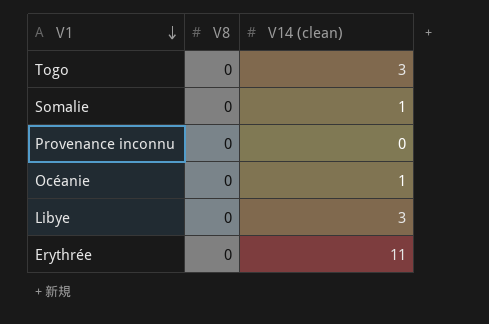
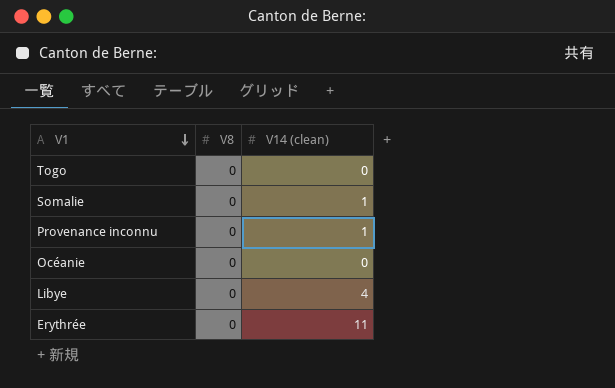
Togo | V14 (clean): 3 -> 0
Provenance inconnu | V14 (clean): 0 -> 1
Océanie | V14 (clean): 1 -> 0
Libye | V14 (clean): 3 -> 4

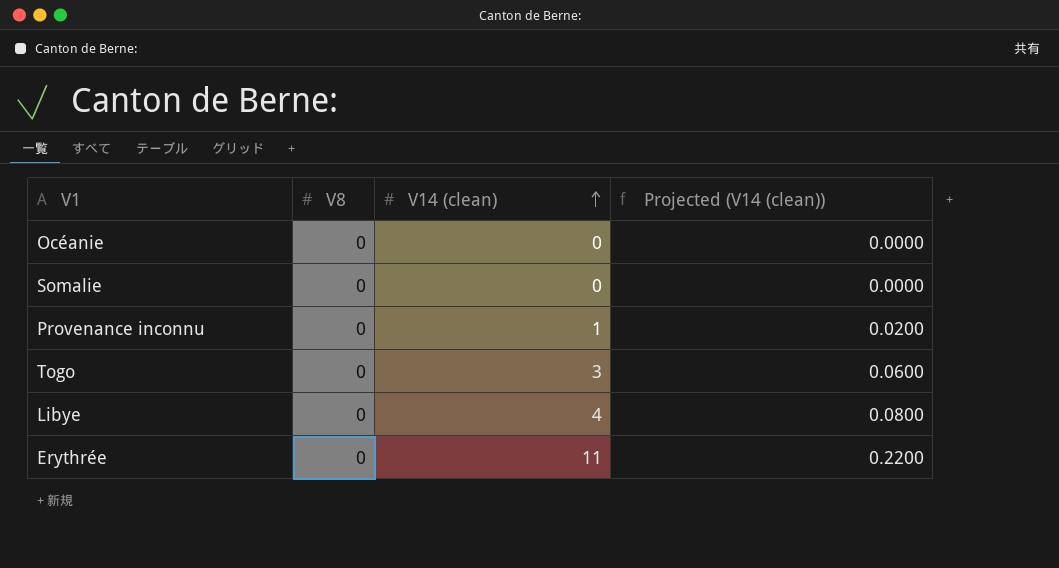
row order: V1 descending -> V14 (clean) ascending
column Projected (V14 (clean)) | formula: none -> [V14 (clean)] * 0.02
Somalie | V14 (clean): 1 -> 0
Togo | V14 (clean): 0 -> 3

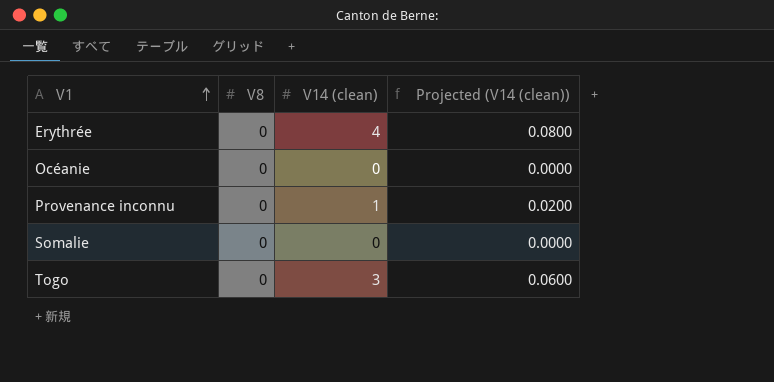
row order: V14 (clean) ascending -> V1 ascending
row Libye: 0 | 4 | 0.0800 -> none
Erythrée | V14 (clean): 11 -> 4
Erythrée | Projected (V14 (clean)): 0.2200 -> 0.0800

